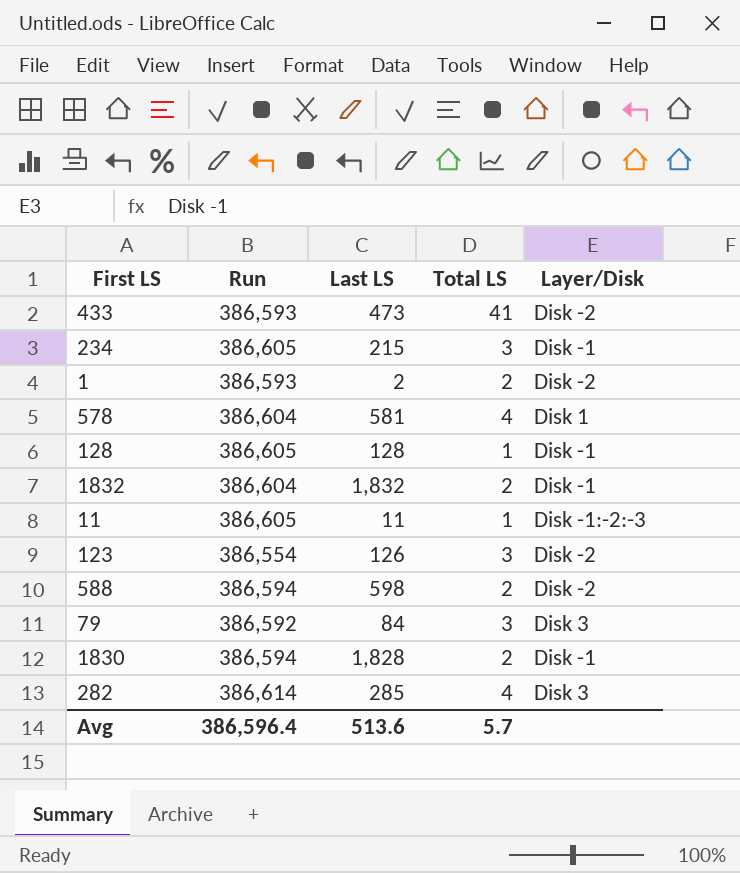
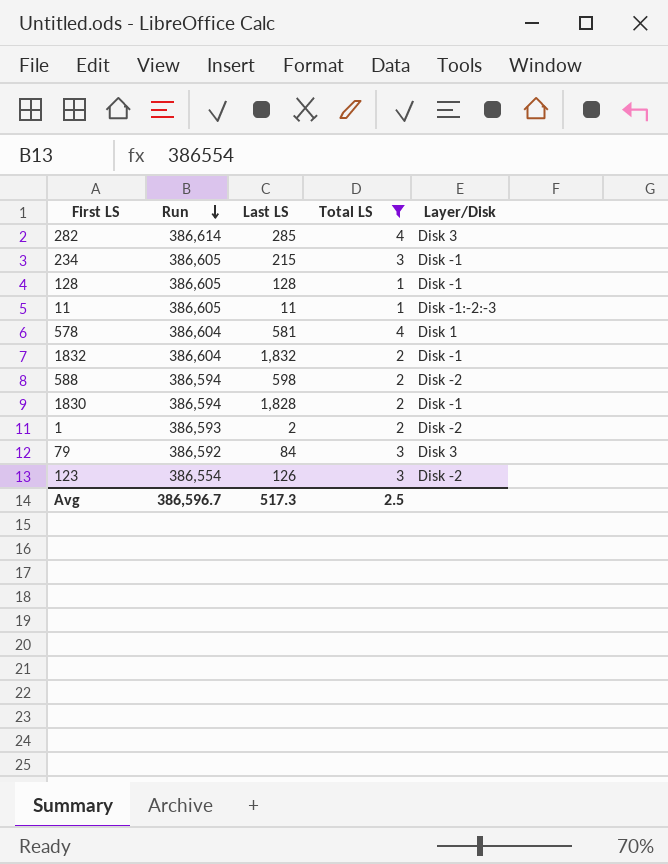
filter: none -> Total LS != 41
row order: none -> Run descending
Avg | Run: 386,596.4 -> 386,596.7
Avg | Last LS: 513.6 -> 517.3
Avg | Total LS: 5.7 -> 2.5

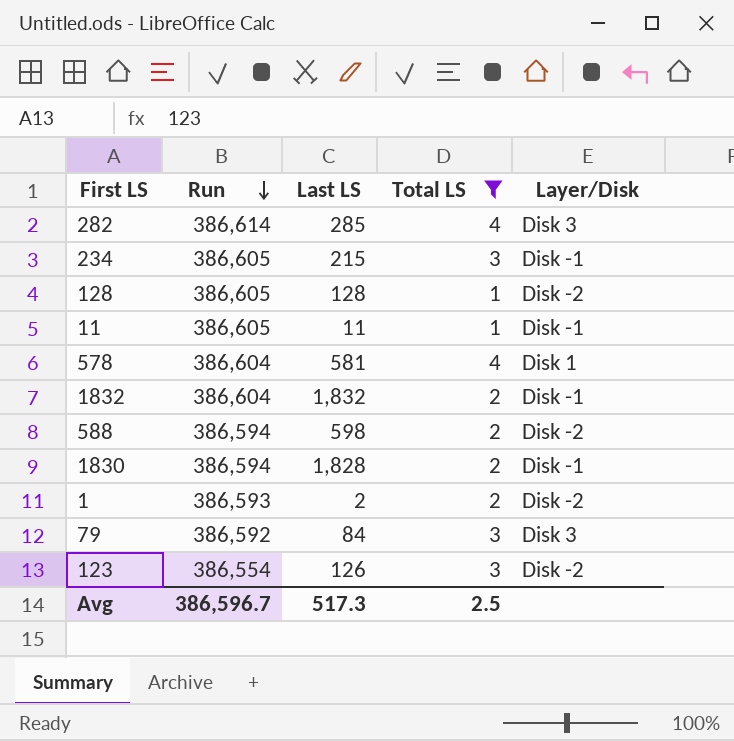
128 | Layer/Disk: Disk -1 -> Disk -2
11 | Layer/Disk: Disk -1:-2:-3 -> Disk -1

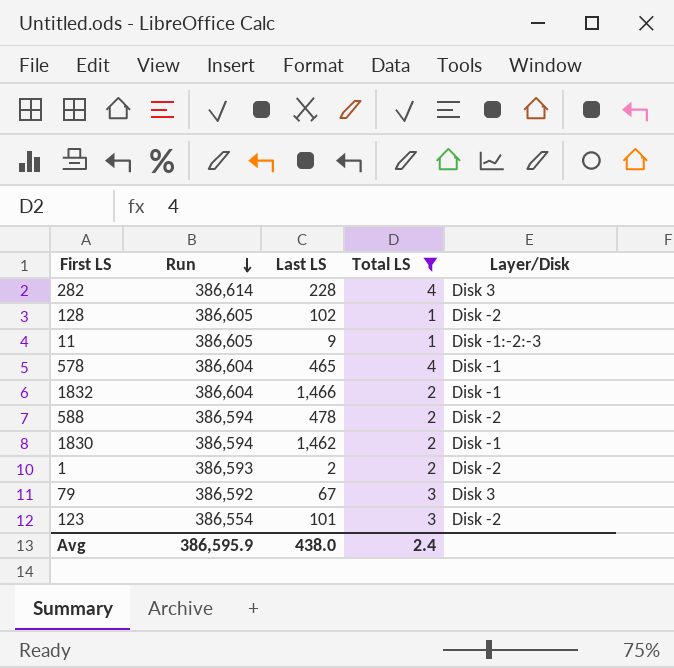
row 234: 386,605 | 215 | 3 | Disk -1 -> none
282 | Last LS: 285 -> 228
128 | Last LS: 128 -> 102
11 | Last LS: 11 -> 9
11 | Layer/Disk: Disk -1 -> Disk -1:-2:-3
578 | Last LS: 581 -> 465
578 | Layer/Disk: Disk 1 -> Disk -1
1832 | Last LS: 1,832 -> 1,466
588 | Last LS: 598 -> 478
1830 | Last LS: 1,828 -> 1,462
79 | Last LS: 84 -> 67
123 | Last LS: 126 -> 101
Avg | Run: 386,596.7 -> 386,595.9
Avg | Last LS: 517.3 -> 438.0
Avg | Total LS: 2.5 -> 2.4

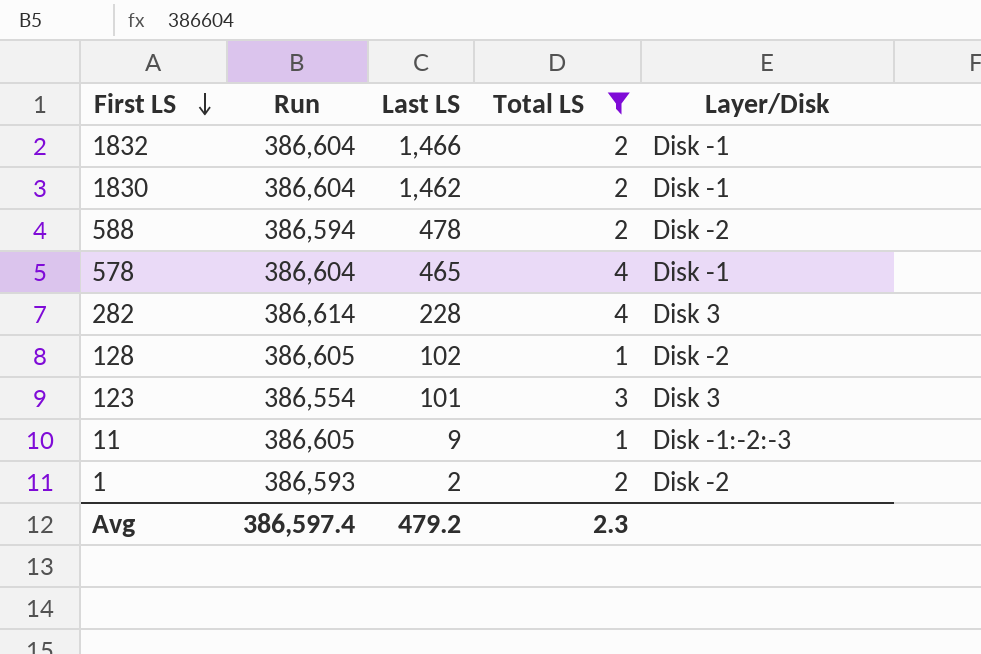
row order: Run descending -> First LS descending
row 79: 386,592 | 67 | 3 | Disk 3 -> none
1830 | Run: 386,594 -> 386,604
123 | Layer/Disk: Disk -2 -> Disk 3
Avg | Run: 386,595.9 -> 386,597.4
Avg | Last LS: 438.0 -> 479.2
Avg | Total LS: 2.4 -> 2.3

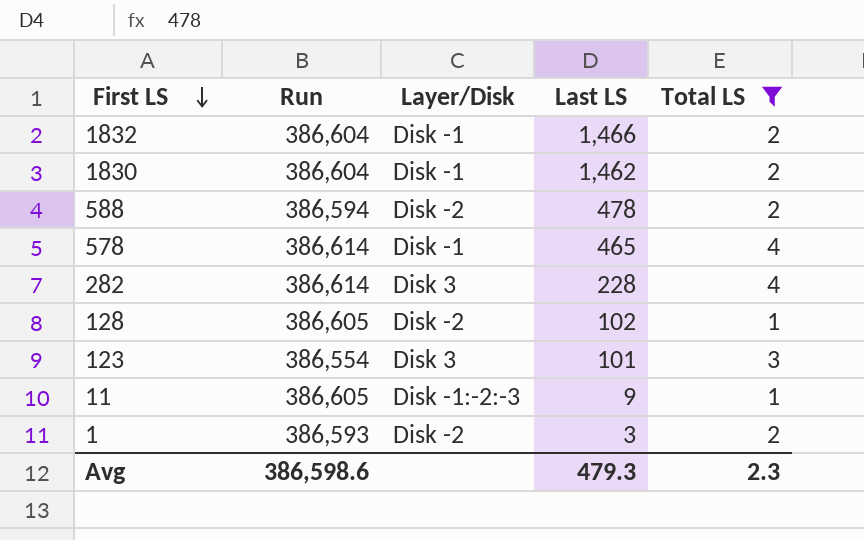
column Layer/Disk | position: 5 -> 3
578 | Run: 386,604 -> 386,614
1 | Last LS: 2 -> 3
Avg | Run: 386,597.4 -> 386,598.6
Avg | Last LS: 479.2 -> 479.3

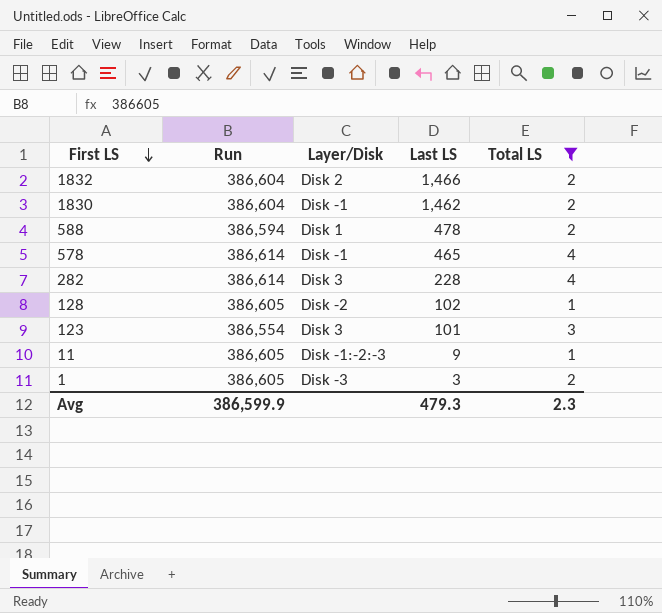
1832 | Layer/Disk: Disk -1 -> Disk 2
588 | Layer/Disk: Disk -2 -> Disk 1
1 | Run: 386,593 -> 386,605
1 | Layer/Disk: Disk -2 -> Disk -3
Avg | Run: 386,598.6 -> 386,599.9

